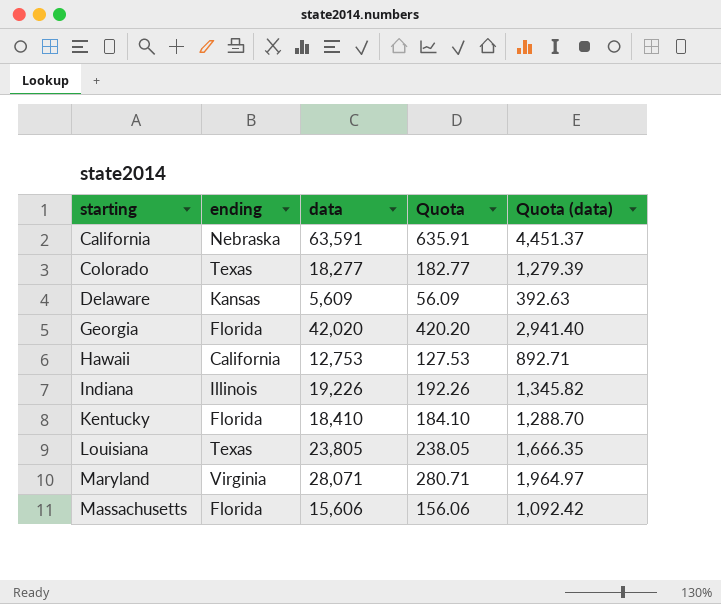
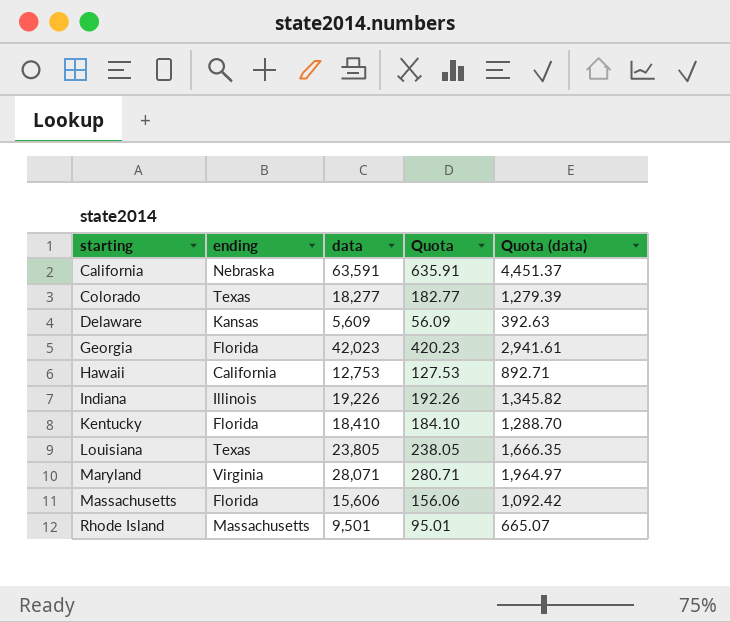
Georgia | data: 42,020 -> 42,023
Georgia | Quota: 420.20 -> 420.23
Georgia | Quota (data): 2,941.40 -> 2,941.61
row Rhode Island: none -> Massachusetts | 9,501 | 95.01 | 665.07

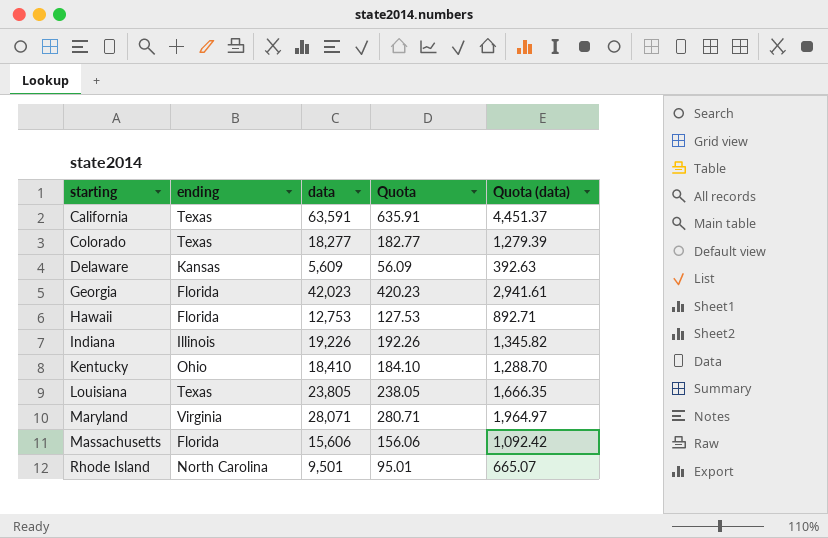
California | ending: Nebraska -> Texas
Hawaii | ending: California -> Florida
Kentucky | ending: Florida -> Ohio
Rhode Island | ending: Massachusetts -> North Carolina

